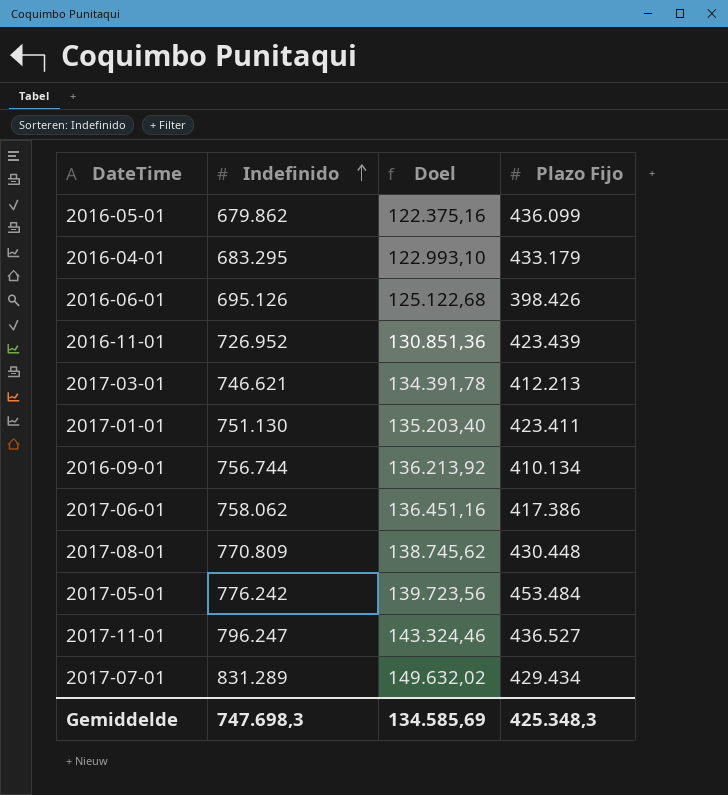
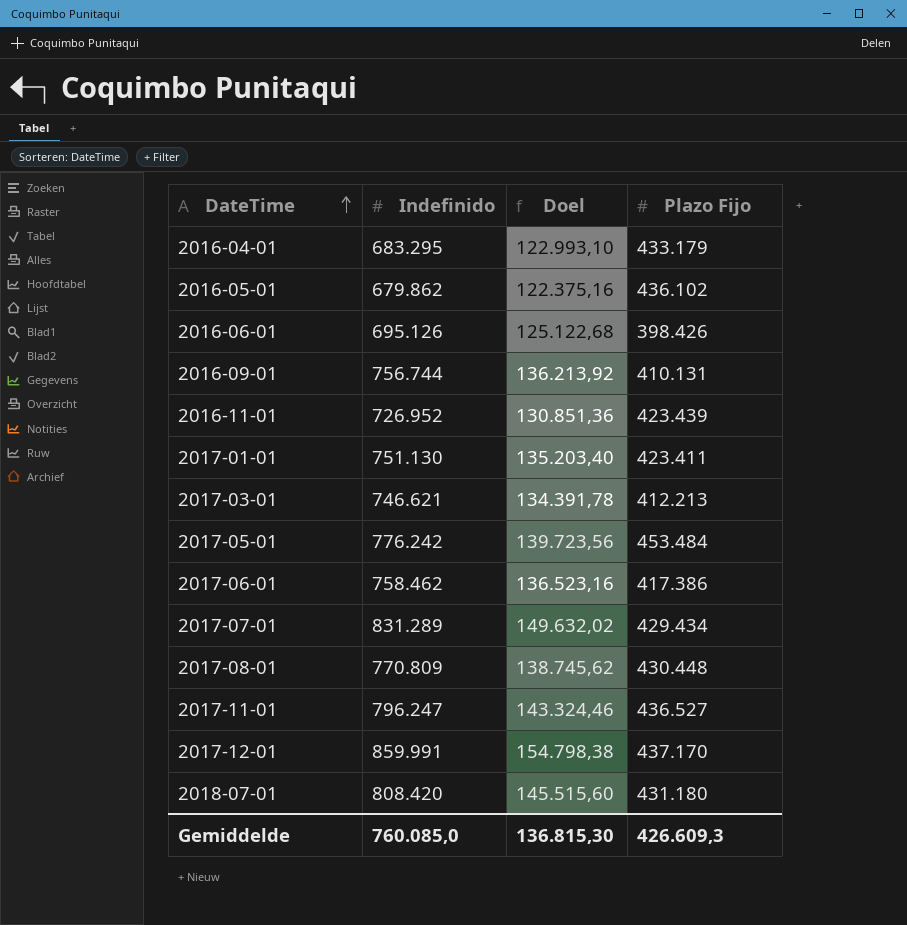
row order: Indefinido ascending -> DateTime ascending
2016-05-01 | Plazo Fijo: 436.099 -> 436.102
2016-09-01 | Plazo Fijo: 410.134 -> 410.131
2017-06-01 | Indefinido: 758.062 -> 758.462
2017-06-01 | Doel: 136.451,16 -> 136.523,16
row 2017-12-01: none -> 859.991 | 154.798,38 | 437.170
row 2018-07-01: none -> 808.420 | 145.515,60 | 431.180
Gemiddelde | Indefinido: 747.698,3 -> 760.085,0
Gemiddelde | Doel: 134.585,69 -> 136.815,30
Gemiddelde | Plazo Fijo: 425.348,3 -> 426.609,3

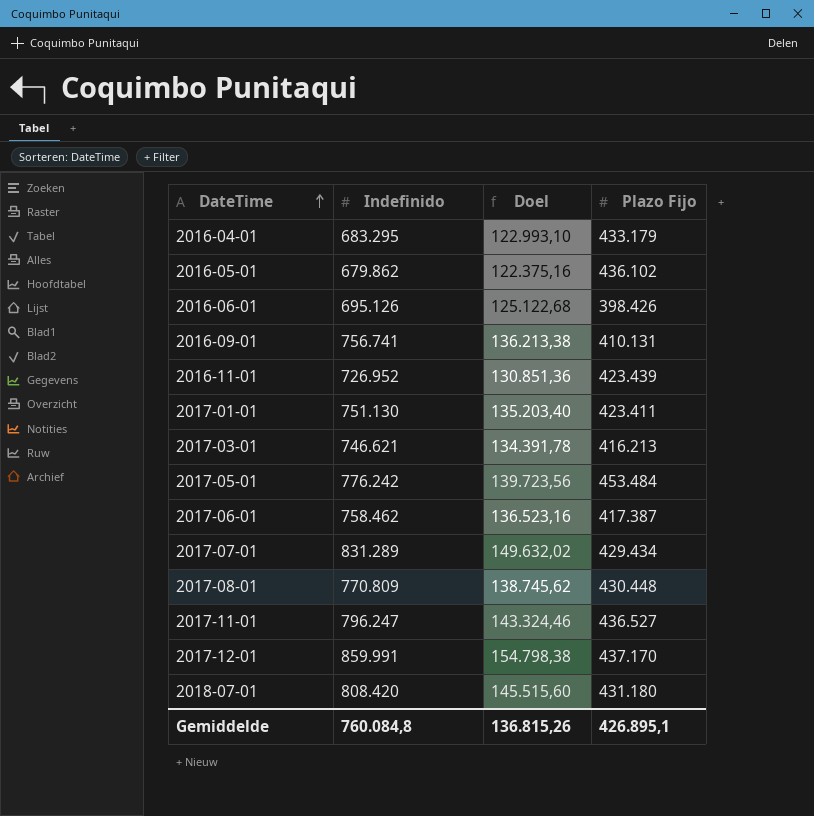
2016-09-01 | Indefinido: 756.744 -> 756.741
2016-09-01 | Doel: 136.213,92 -> 136.213,38
2017-03-01 | Plazo Fijo: 412.213 -> 416.213
2017-06-01 | Plazo Fijo: 417.386 -> 417.387
Gemiddelde | Indefinido: 760.085,0 -> 760.084,8
Gemiddelde | Doel: 136.815,30 -> 136.815,26
Gemiddelde | Plazo Fijo: 426.609,3 -> 426.895,1

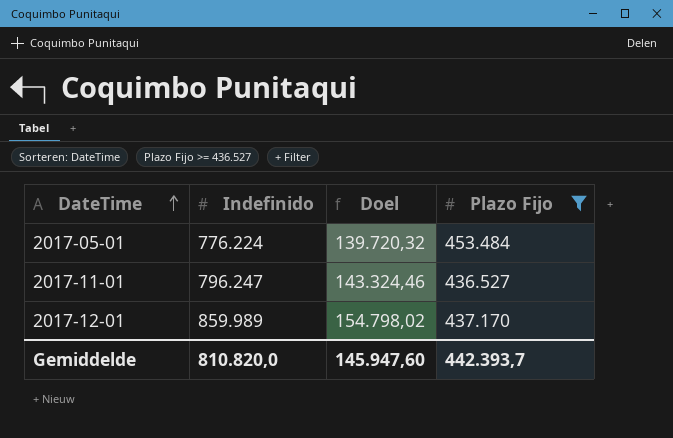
filter: none -> Plazo Fijo >= 436.527
2017-05-01 | Indefinido: 776.242 -> 776.224
2017-05-01 | Doel: 139.723,56 -> 139.720,32
2017-12-01 | Indefinido: 859.991 -> 859.989
2017-12-01 | Doel: 154.798,38 -> 154.798,02
Gemiddelde | Indefinido: 760.084,8 -> 810.820,0
Gemiddelde | Doel: 136.815,26 -> 145.947,60
Gemiddelde | Plazo Fijo: 426.895,1 -> 442.393,7

